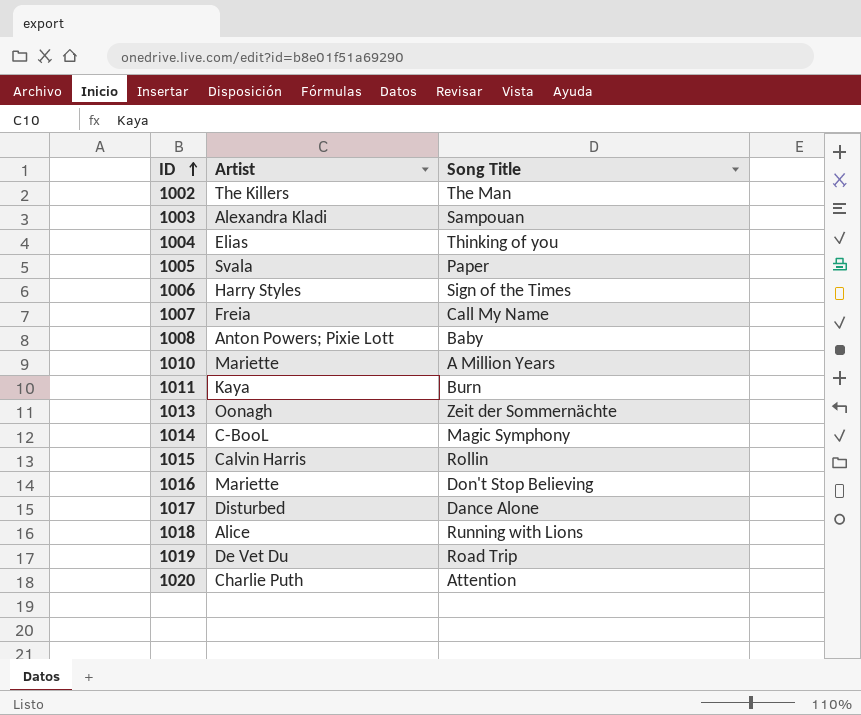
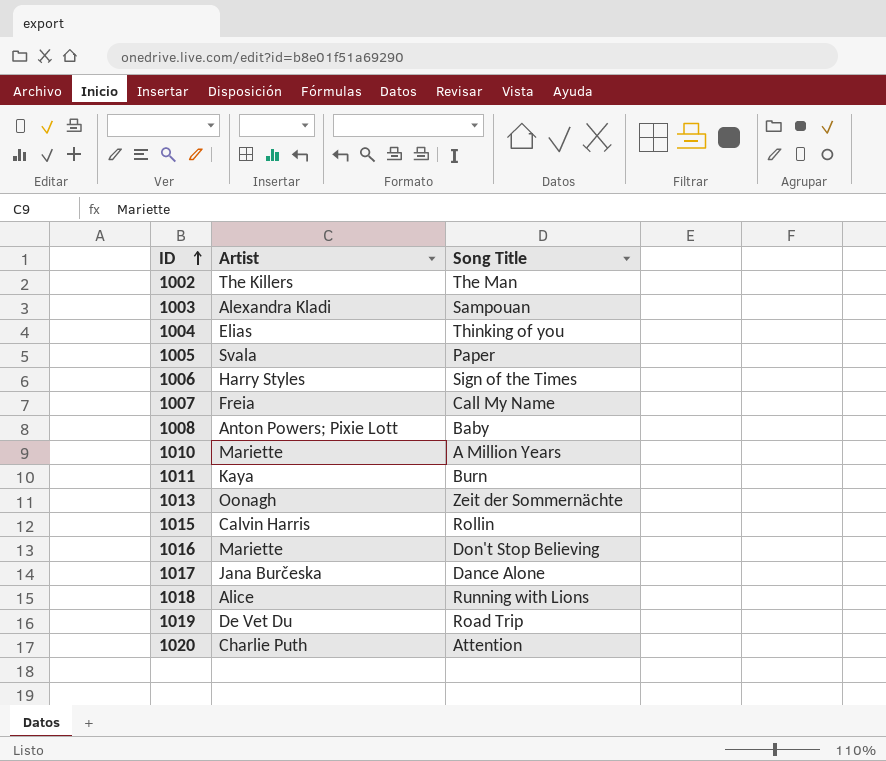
row 1014: C-BooL | Magic Symphony -> none
1017 | Artist: Disturbed -> Jana Burčeska

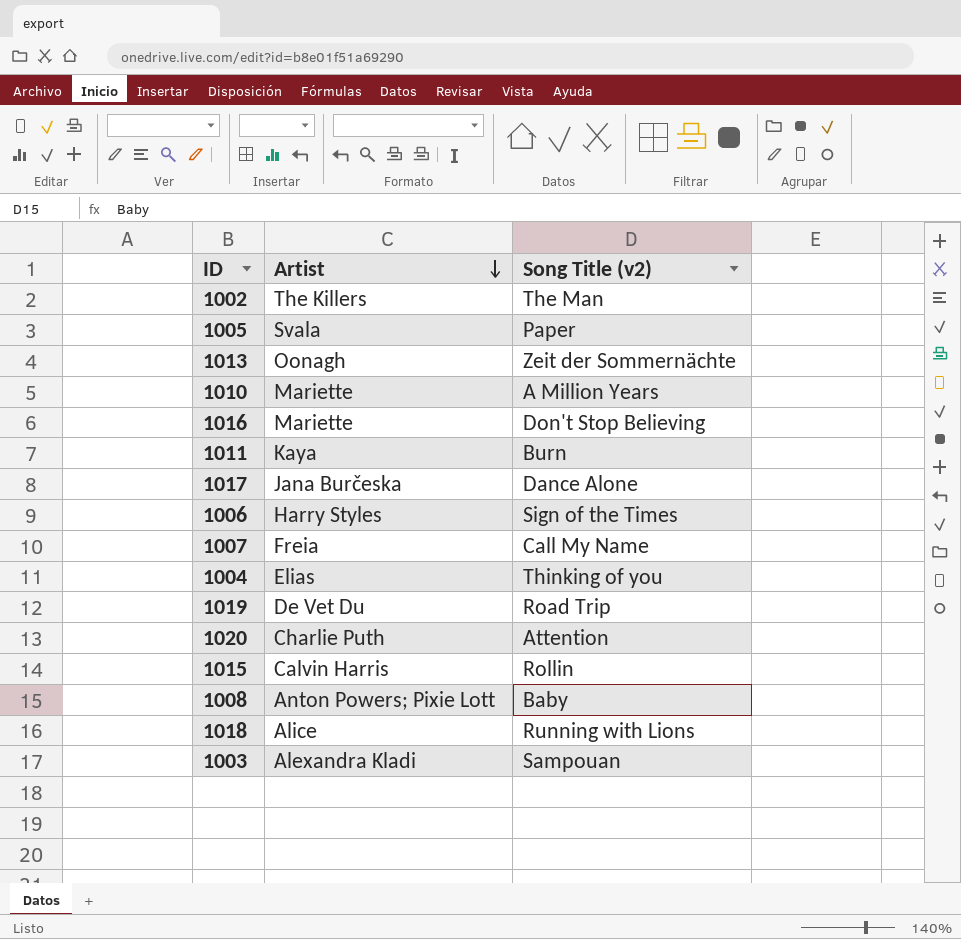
row order: ID ascending -> Artist descending
column name: Song Title -> Song Title (v2)

